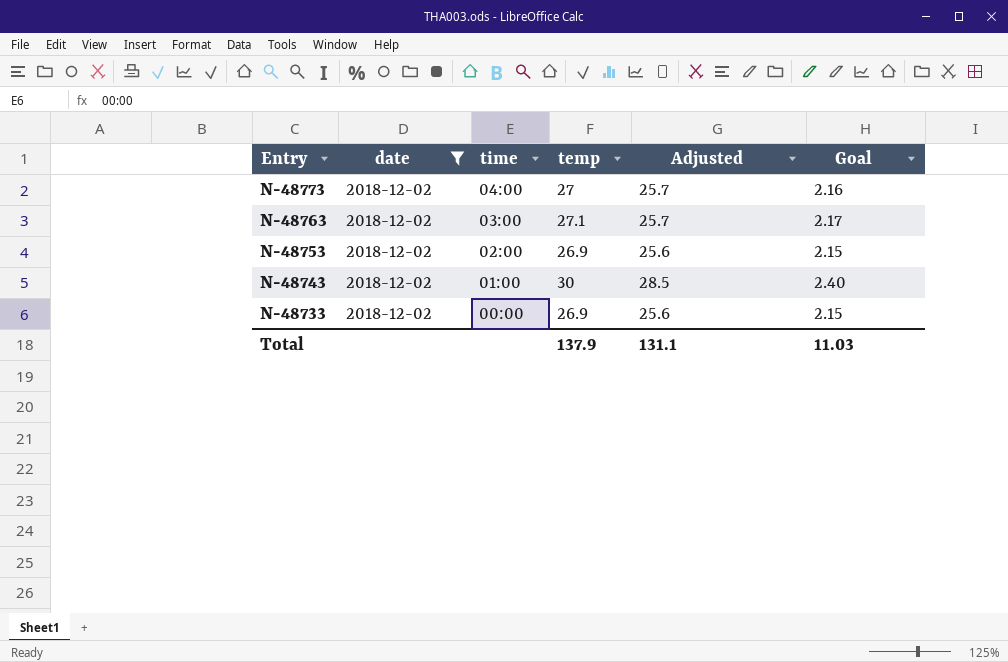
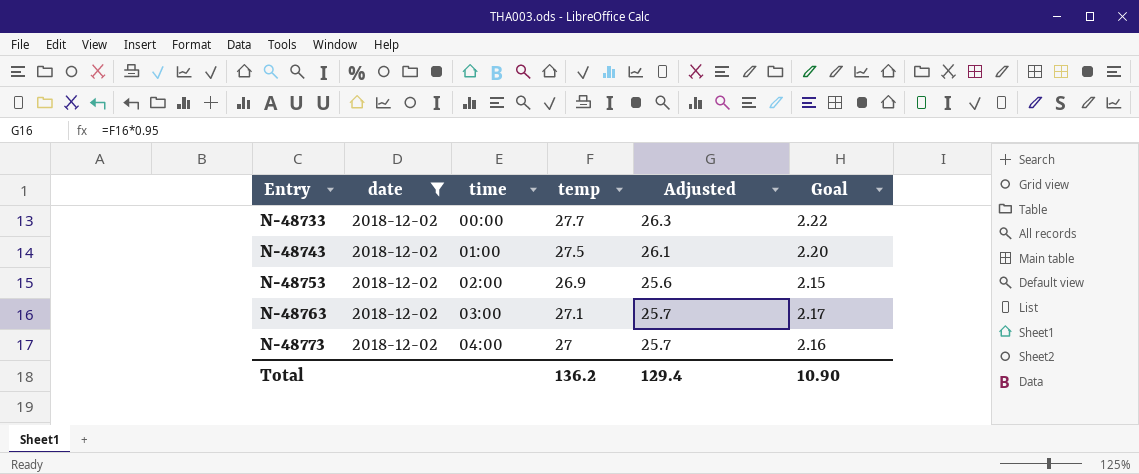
row order: Entry descending -> Entry ascending
N-48733 | temp: 26.9 -> 27.7
N-48733 | Adjusted: 25.6 -> 26.3
N-48733 | Goal: 2.15 -> 2.22
N-48743 | temp: 30 -> 27.5
N-48743 | Adjusted: 28.5 -> 26.1
N-48743 | Goal: 2.40 -> 2.20
Total | temp: 137.9 -> 136.2
Total | Adjusted: 131.1 -> 129.4
Total | Goal: 11.03 -> 10.90

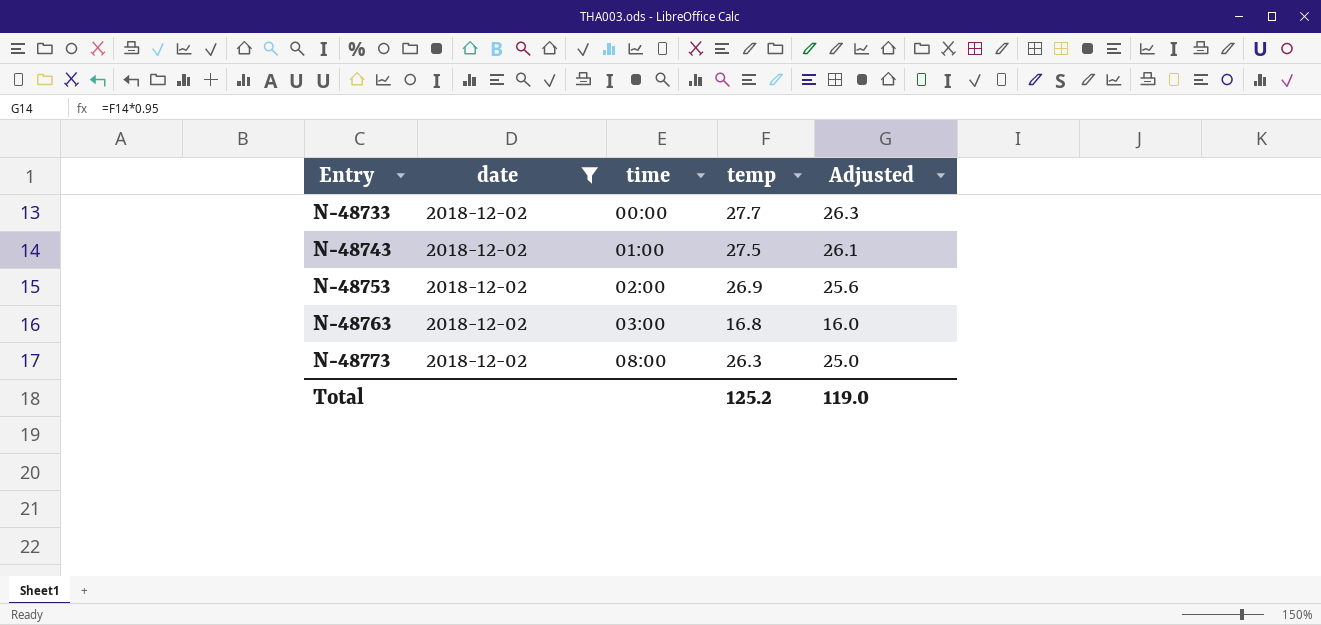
column Goal | formula: [temp] * 0.08 -> none
N-48763 | temp: 27.1 -> 16.8
N-48763 | Adjusted: 25.7 -> 16.0
N-48773 | time: 04:00 -> 08:00
N-48773 | temp: 27 -> 26.3
N-48773 | Adjusted: 25.7 -> 25.0
Total | temp: 136.2 -> 125.2
Total | Adjusted: 129.4 -> 119.0

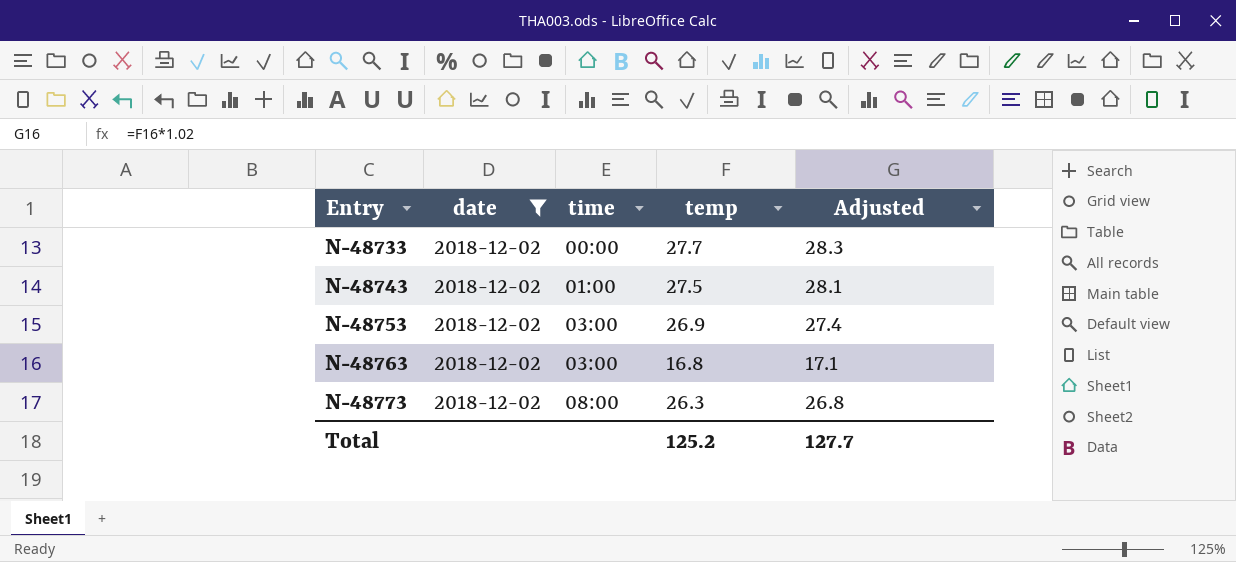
column Adjusted | formula: [temp] * 0.95 -> [temp] * 1.02
N-48753 | time: 02:00 -> 03:00
Total | Adjusted: 119.0 -> 127.7

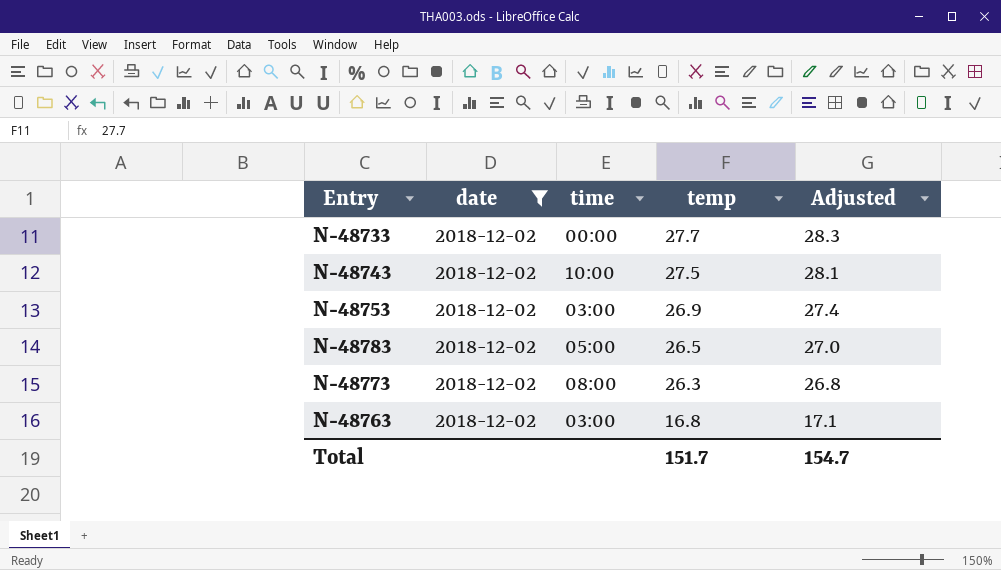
row order: Entry ascending -> temp descending
N-48743 | time: 01:00 -> 10:00
row N-48783: none -> 2018-12-02 | 05:00 | 26.5 | 27.0
Total | temp: 125.2 -> 151.7
Total | Adjusted: 127.7 -> 154.7

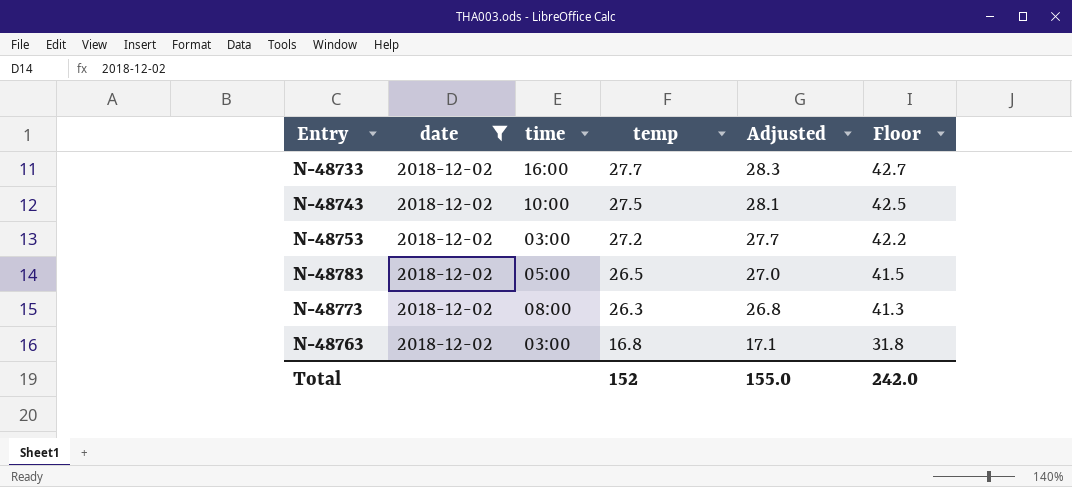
column Floor | formula: none -> [temp] + 15
N-48733 | time: 00:00 -> 16:00
N-48753 | temp: 26.9 -> 27.2
N-48753 | Adjusted: 27.4 -> 27.7
Total | temp: 151.7 -> 152
Total | Adjusted: 154.7 -> 155.0

